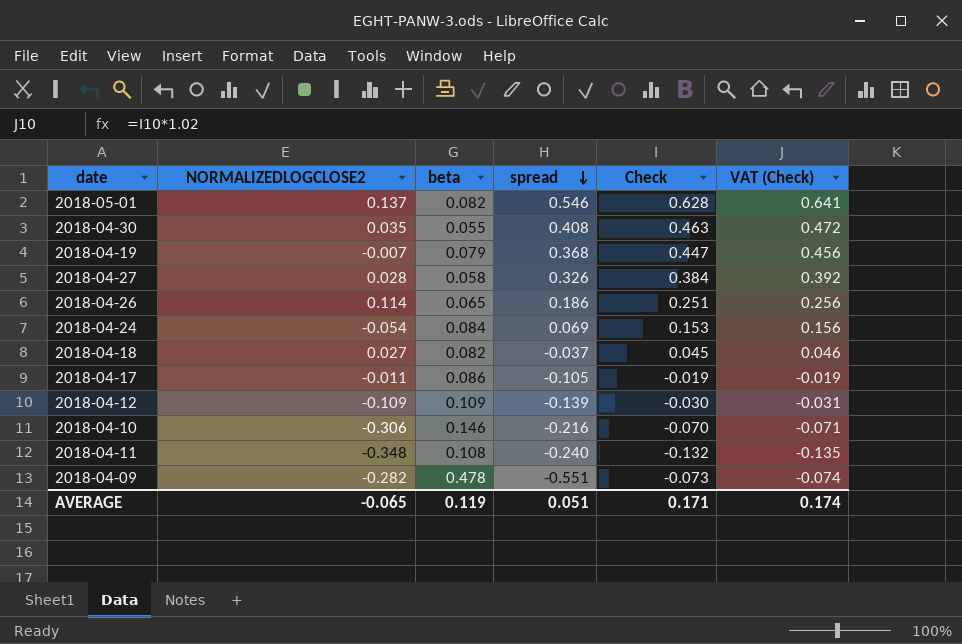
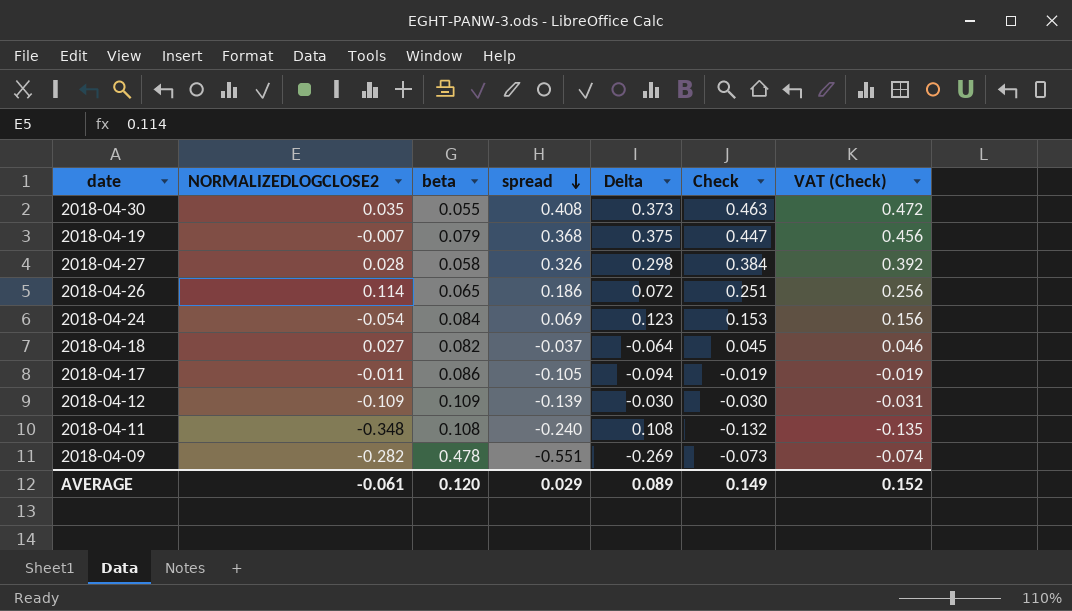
column Delta | formula: none -> [spread] - [NORMALIZEDLOGCLOSE2]
row 2018-05-01: 0.137 | 0.082 | 0.546 | 0.628 | 0.641 -> none
row 2018-04-10: -0.306 | 0.146 | -0.216 | -0.070 | -0.071 -> none
AVERAGE | NORMALIZEDLOGCLOSE2: -0.065 -> -0.061
AVERAGE | beta: 0.119 -> 0.120
AVERAGE | spread: 0.051 -> 0.029
AVERAGE | Check: 0.171 -> 0.149
AVERAGE | VAT (Check): 0.174 -> 0.152

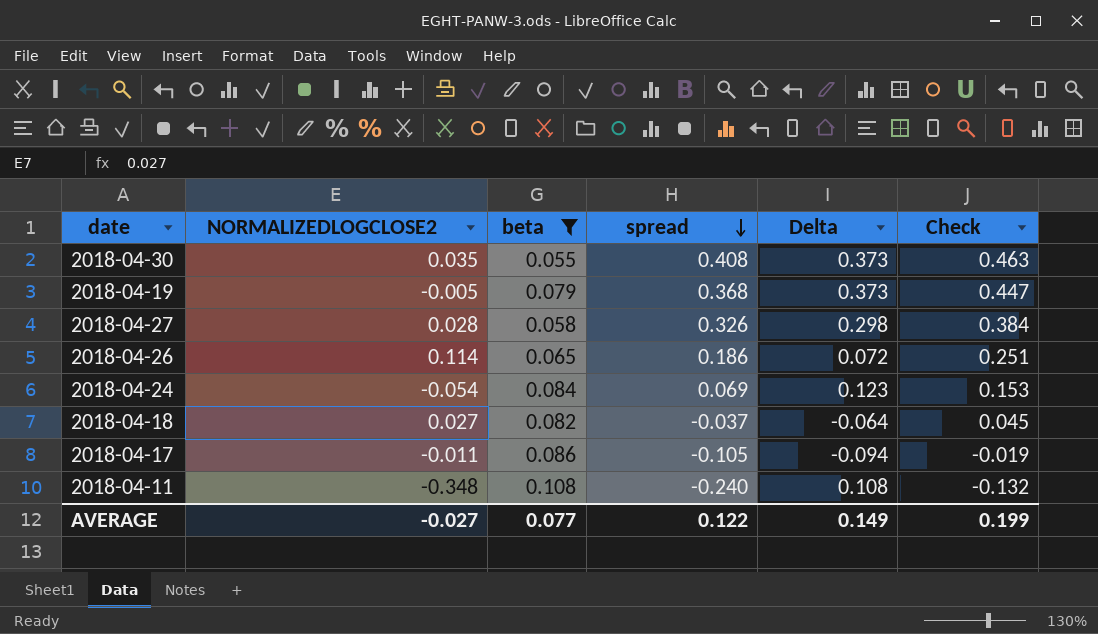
filter: none -> beta <= 0.108
column VAT (Check) | formula: [Check] * 1.02 -> none
2018-04-19 | NORMALIZEDLOGCLOSE2: -0.007 -> -0.005
2018-04-19 | Delta: 0.375 -> 0.373
AVERAGE | NORMALIZEDLOGCLOSE2: -0.061 -> -0.027
AVERAGE | beta: 0.120 -> 0.077
AVERAGE | spread: 0.029 -> 0.122
AVERAGE | Delta: 0.089 -> 0.149
AVERAGE | Check: 0.149 -> 0.199

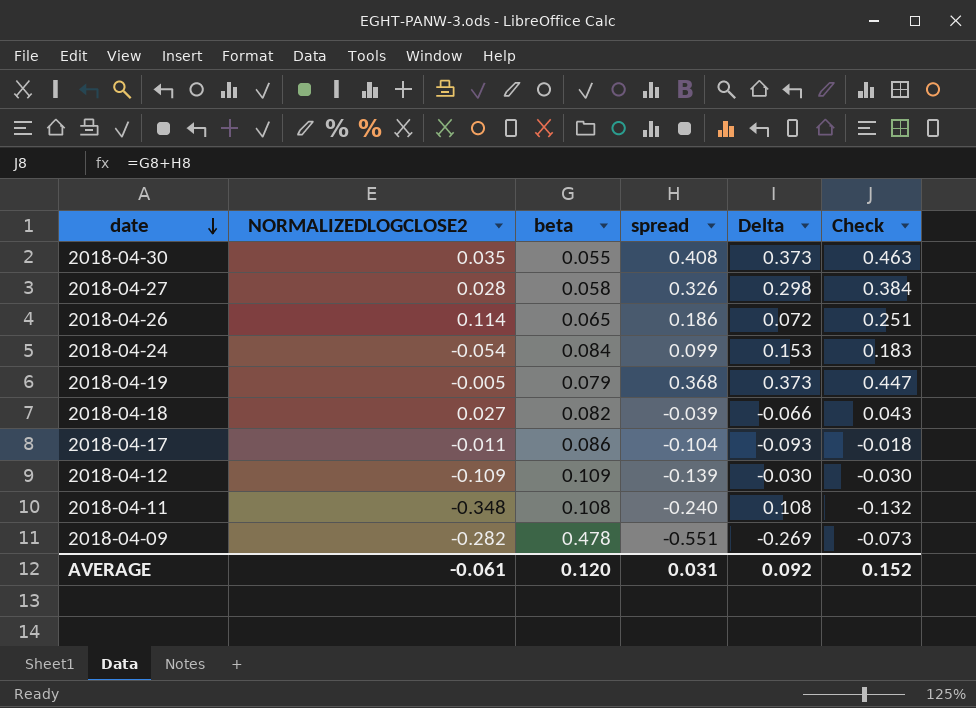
filter: beta <= 0.108 -> none
row order: spread descending -> date descending
2018-04-24 | spread: 0.069 -> 0.099
2018-04-24 | Delta: 0.123 -> 0.153
2018-04-24 | Check: 0.153 -> 0.183
2018-04-18 | spread: -0.037 -> -0.039
2018-04-18 | Delta: -0.064 -> -0.066
2018-04-18 | Check: 0.045 -> 0.043
2018-04-17 | spread: -0.105 -> -0.104
2018-04-17 | Delta: -0.094 -> -0.093
2018-04-17 | Check: -0.019 -> -0.018
AVERAGE | NORMALIZEDLOGCLOSE2: -0.027 -> -0.061
AVERAGE | beta: 0.077 -> 0.120
AVERAGE | spread: 0.122 -> 0.031
AVERAGE | Delta: 0.149 -> 0.092
AVERAGE | Check: 0.199 -> 0.152

